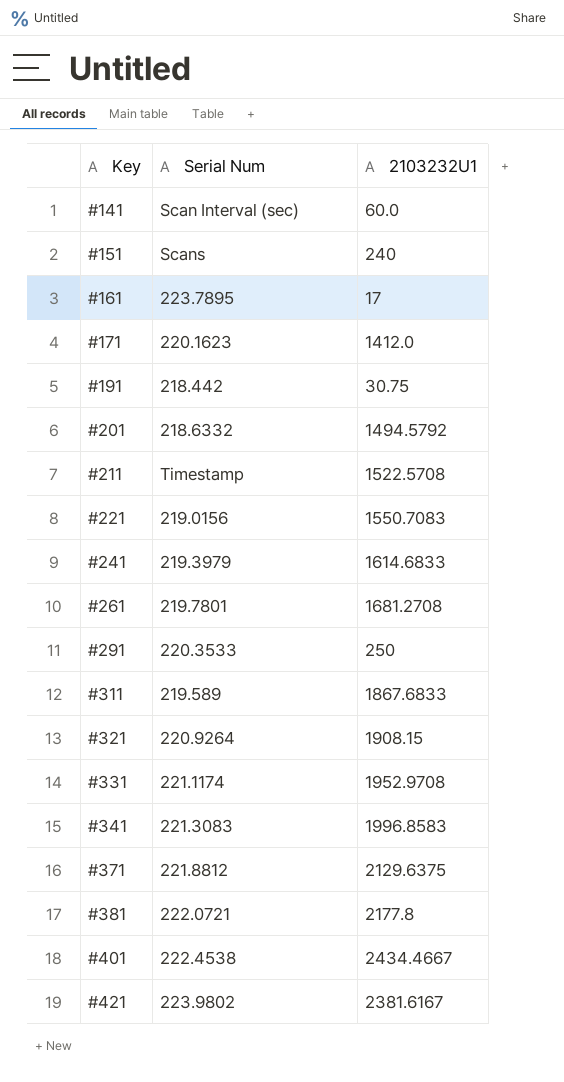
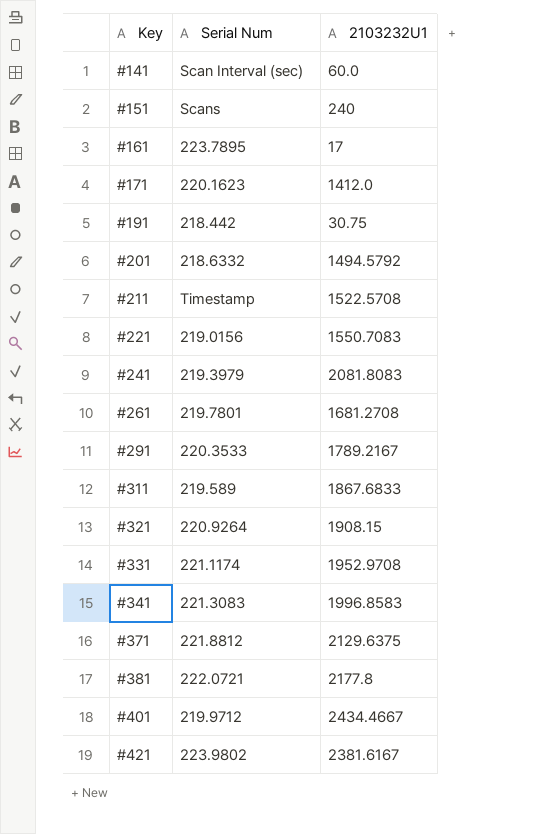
#241 | 2103232U1: 1614.6833 -> 2081.8083
#291 | 2103232U1: 250 -> 1789.2167
#401 | Serial Num: 222.4538 -> 219.9712

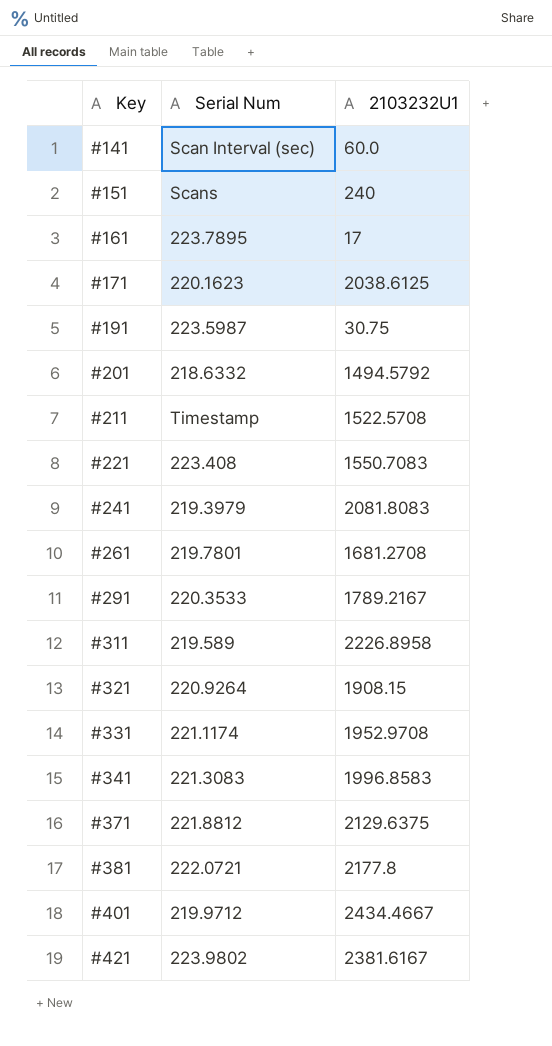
#171 | 2103232U1: 1412.0 -> 2038.6125
#191 | Serial Num: 218.442 -> 223.5987
#221 | Serial Num: 219.0156 -> 223.408
#311 | 2103232U1: 1867.6833 -> 2226.8958

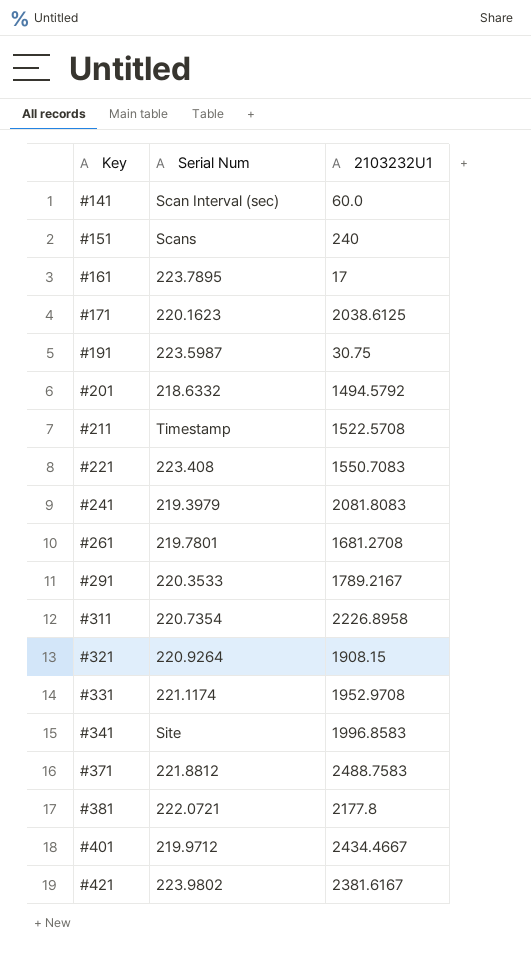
#311 | Serial Num: 219.589 -> 220.7354
#341 | Serial Num: 221.3083 -> Site
#371 | 2103232U1: 2129.6375 -> 2488.7583

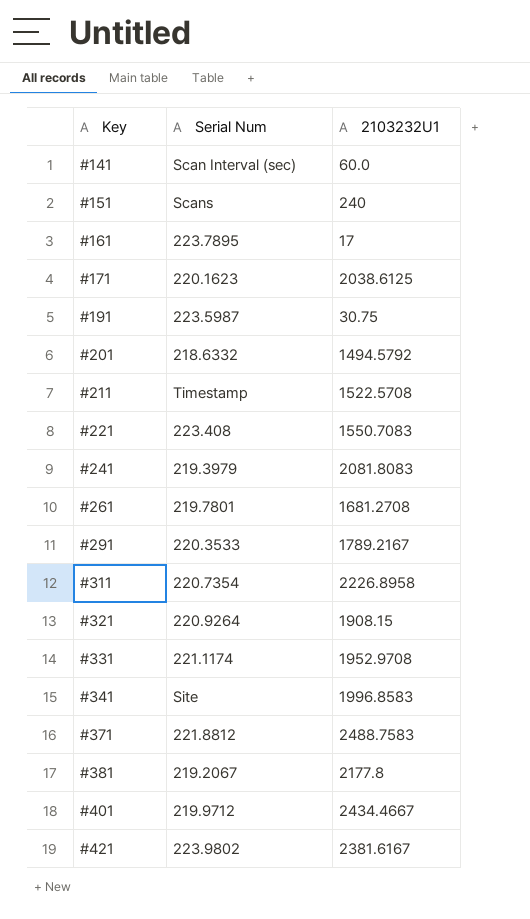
#381 | Serial Num: 222.0721 -> 219.2067

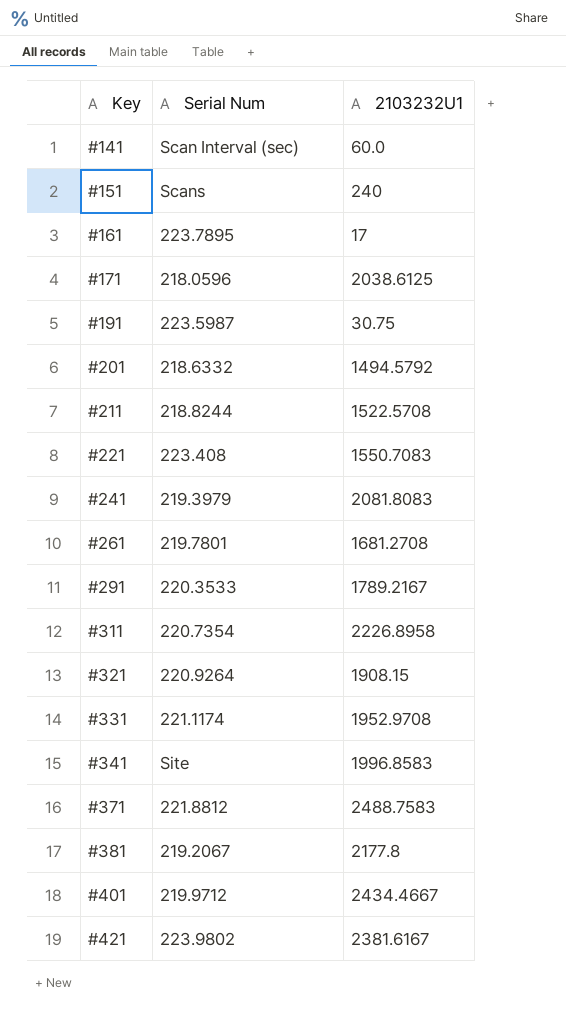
#171 | Serial Num: 220.1623 -> 218.0596
#211 | Serial Num: Timestamp -> 218.8244

